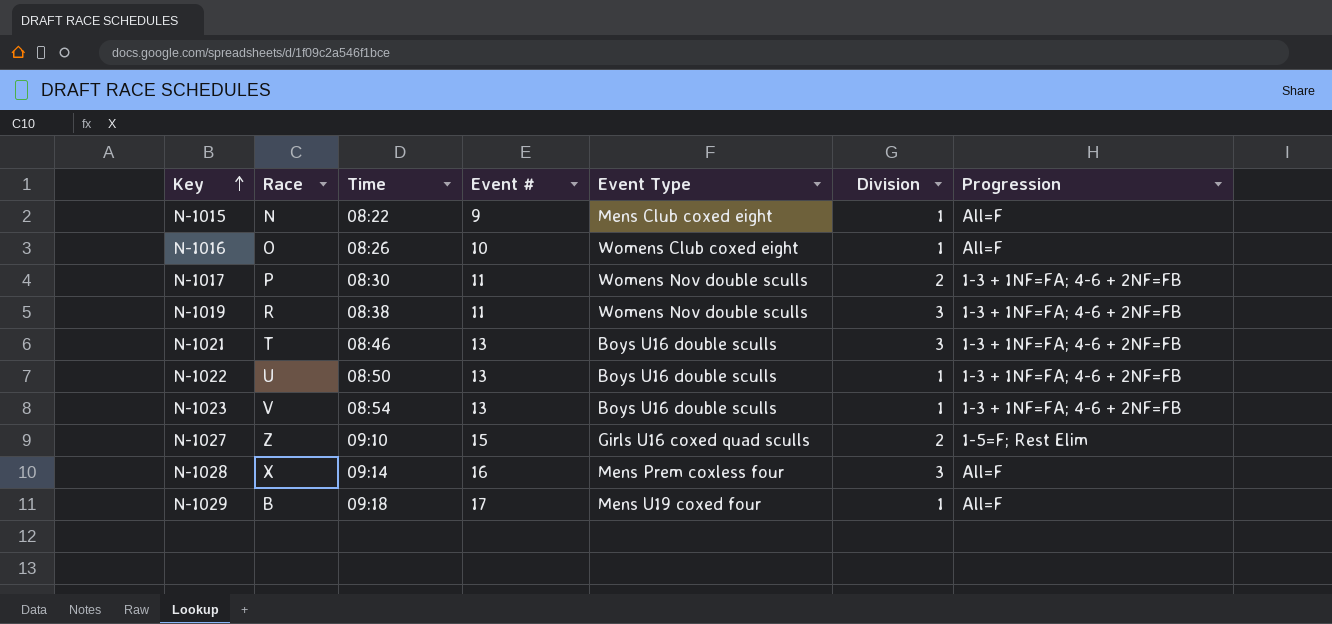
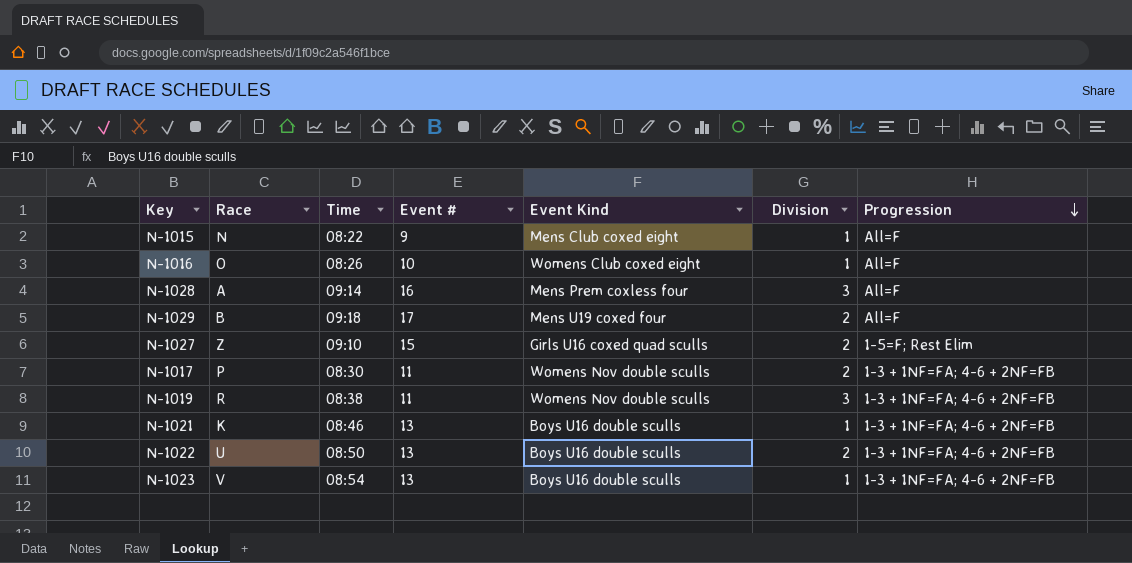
row order: Key ascending -> Progression descending
column name: Event Type -> Event Kind
N-1028 | Race: X -> A
N-1029 | Division: 1 -> 2
N-1021 | Race: T -> K
N-1021 | Division: 3 -> 1
N-1022 | Division: 1 -> 2

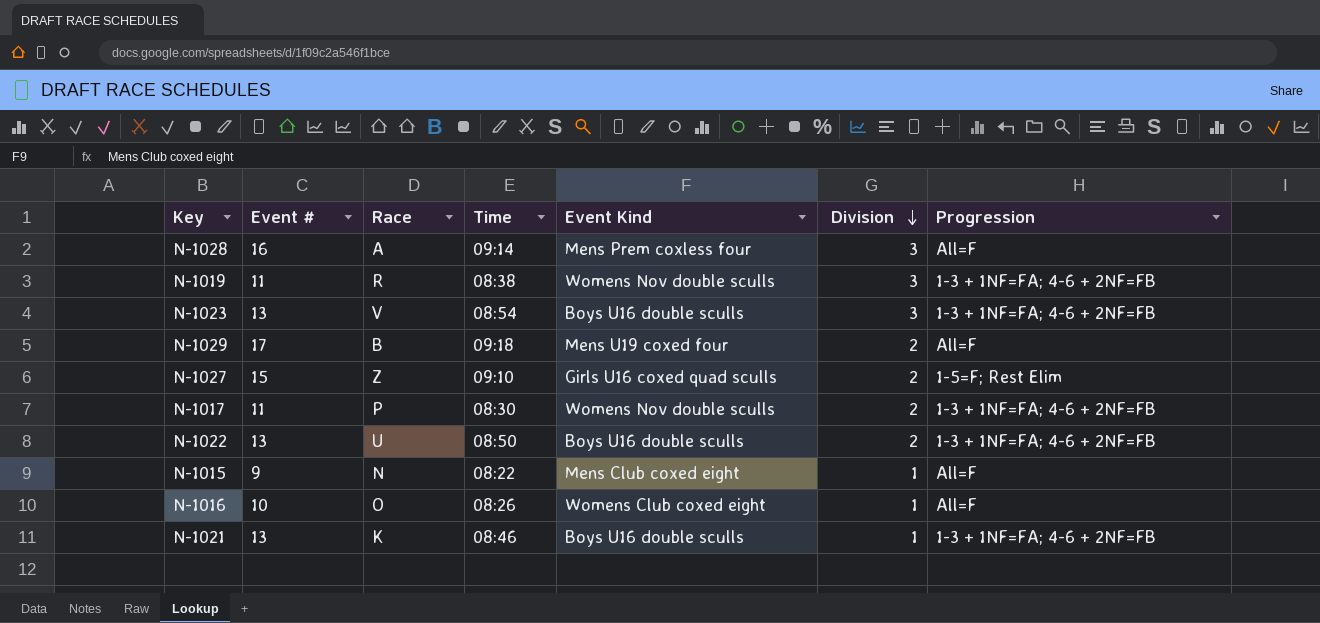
row order: Progression descending -> Division descending
column Event # | position: 4 -> 2
N-1023 | Division: 1 -> 3

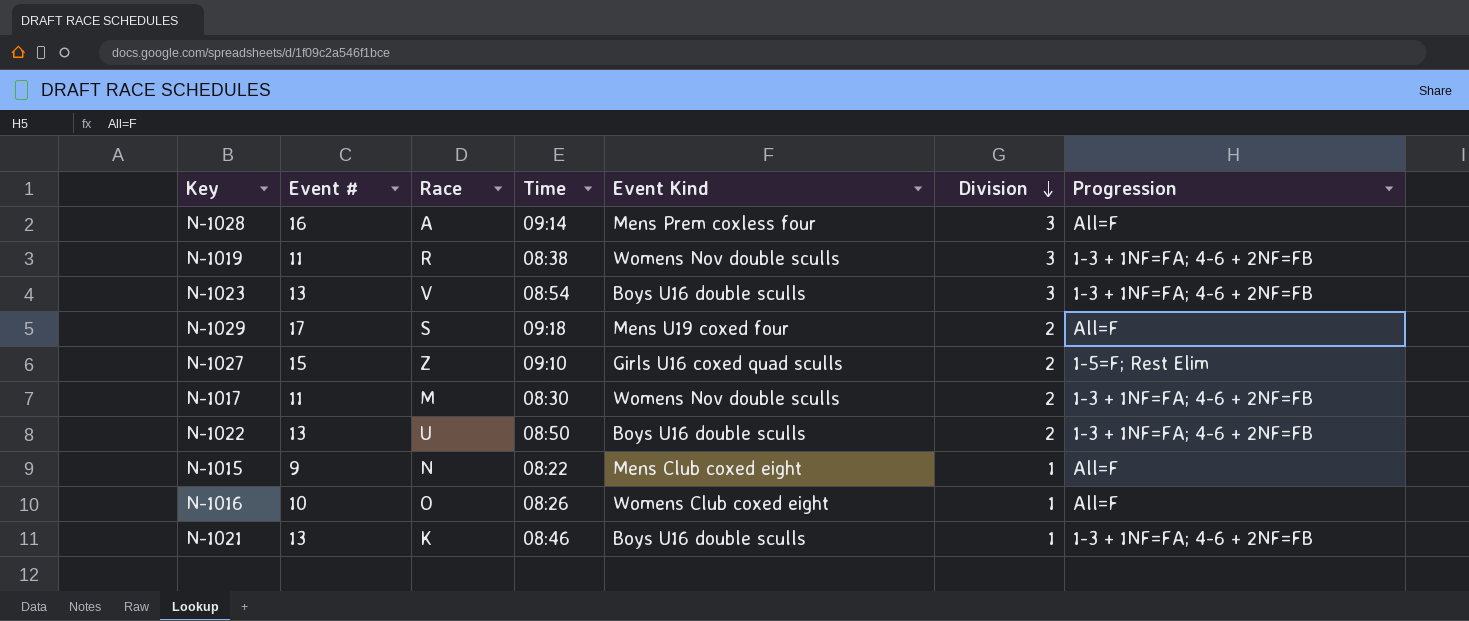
N-1029 | Race: B -> S
N-1017 | Race: P -> M

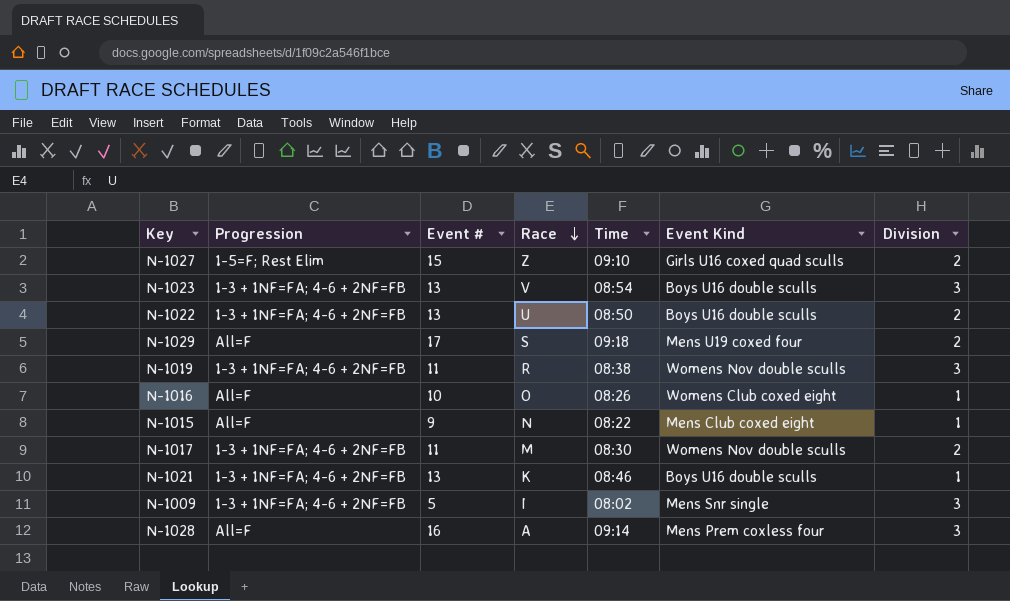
row order: Division descending -> Race descending
column Progression | position: 7 -> 2
row N-1009: none -> 1-3 + 1NF=FA; 4-6 + 2NF=FB | 5 | I | 08:02 | Mens Snr single | 3

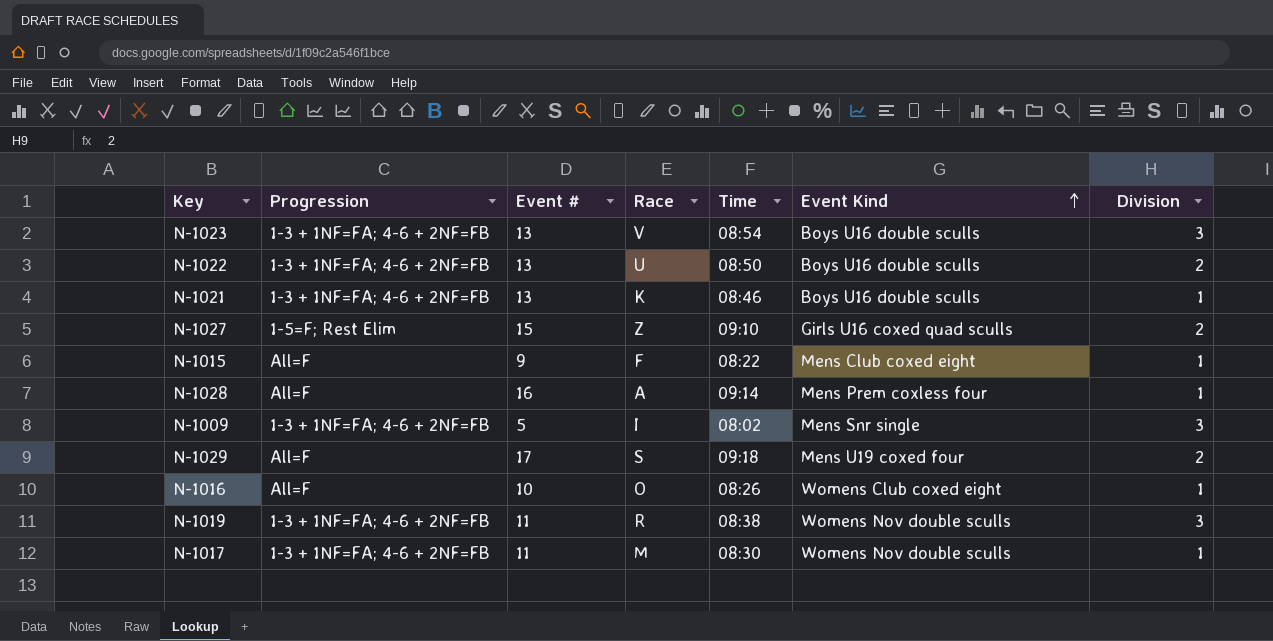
row order: Race descending -> Event Kind ascending
N-1015 | Race: N -> F
N-1028 | Division: 3 -> 1
N-1017 | Division: 2 -> 1

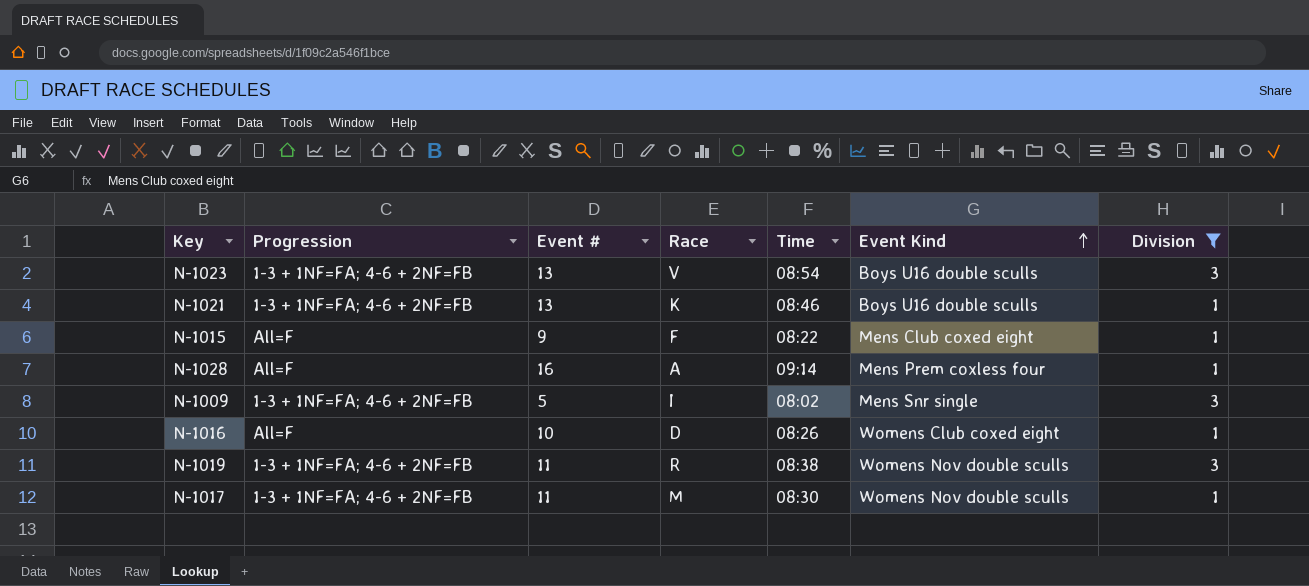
filter: none -> Division != 2
N-1016 | Race: O -> D

